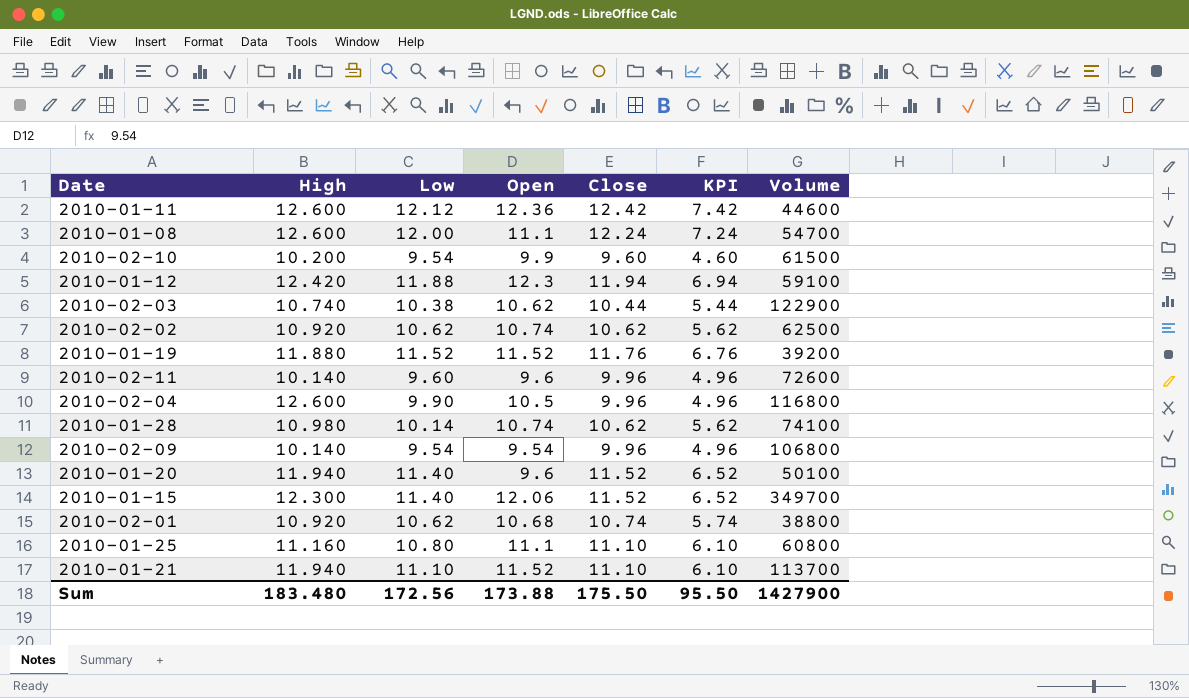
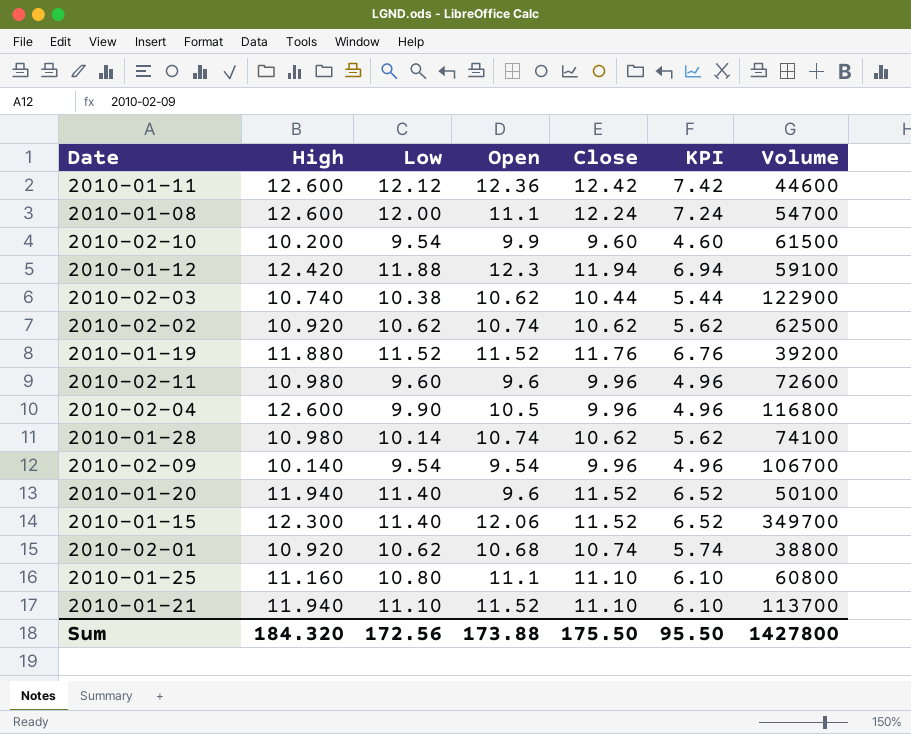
2010-02-11 | High: 10.140 -> 10.980
2010-02-09 | Volume: 106800 -> 106700
Sum | High: 183.480 -> 184.320
Sum | Volume: 1427900 -> 1427800

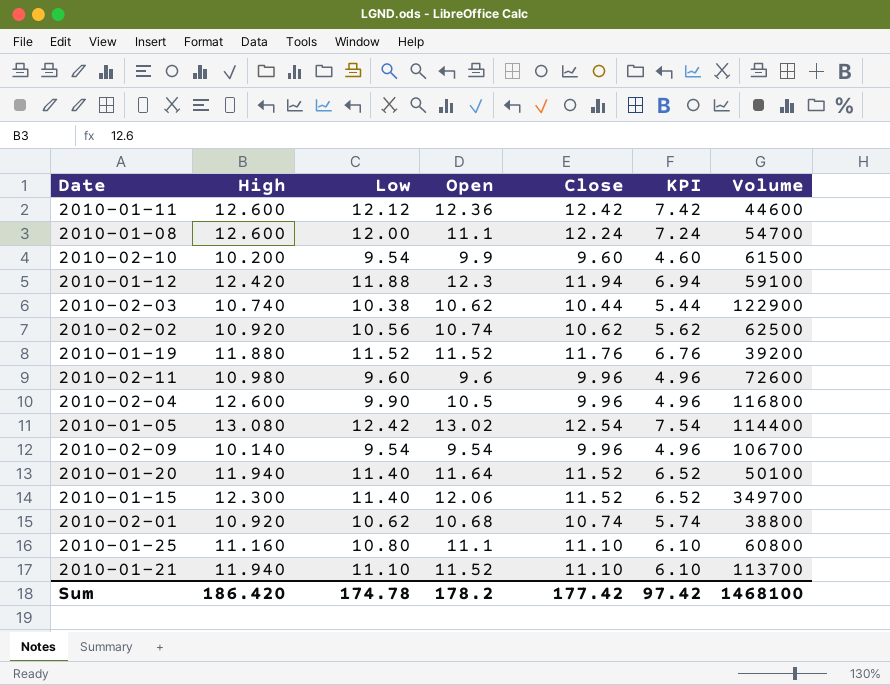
row 2010-01-28: 10.980 | 10.14 | 10.74 | 10.62 | 5.62 | 74100 -> none
2010-02-02 | Low: 10.62 -> 10.56
row 2010-01-05: none -> 13.080 | 12.42 | 13.02 | 12.54 | 7.54 | 114400
2010-01-20 | Open: 9.6 -> 11.64
Sum | High: 184.320 -> 186.420
Sum | Low: 172.56 -> 174.78
Sum | Open: 173.88 -> 178.2
Sum | Close: 175.50 -> 177.42
Sum | KPI: 95.50 -> 97.42
Sum | Volume: 1427800 -> 1468100

